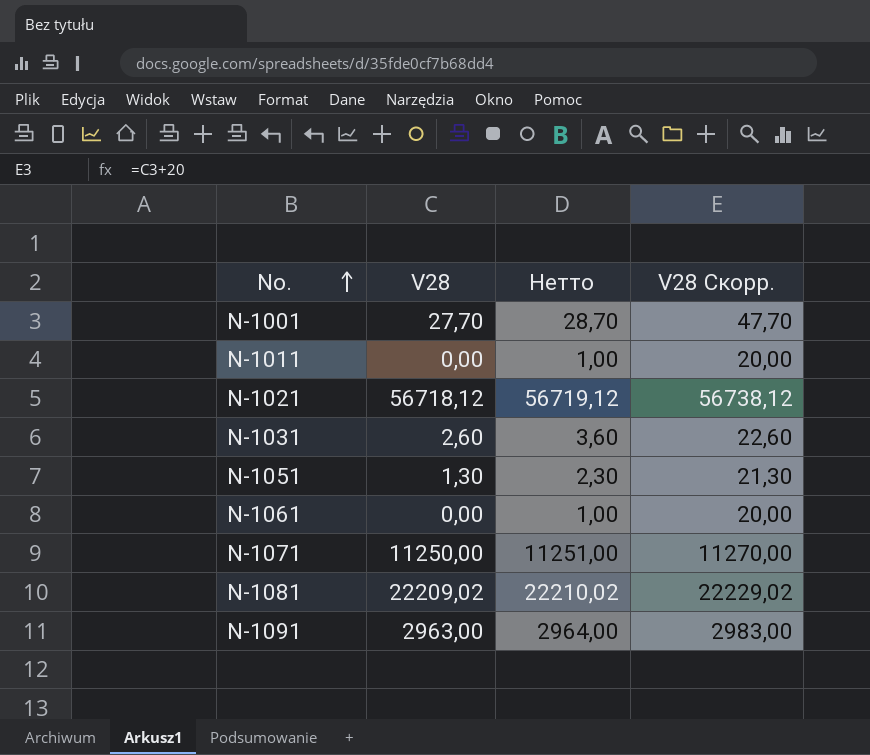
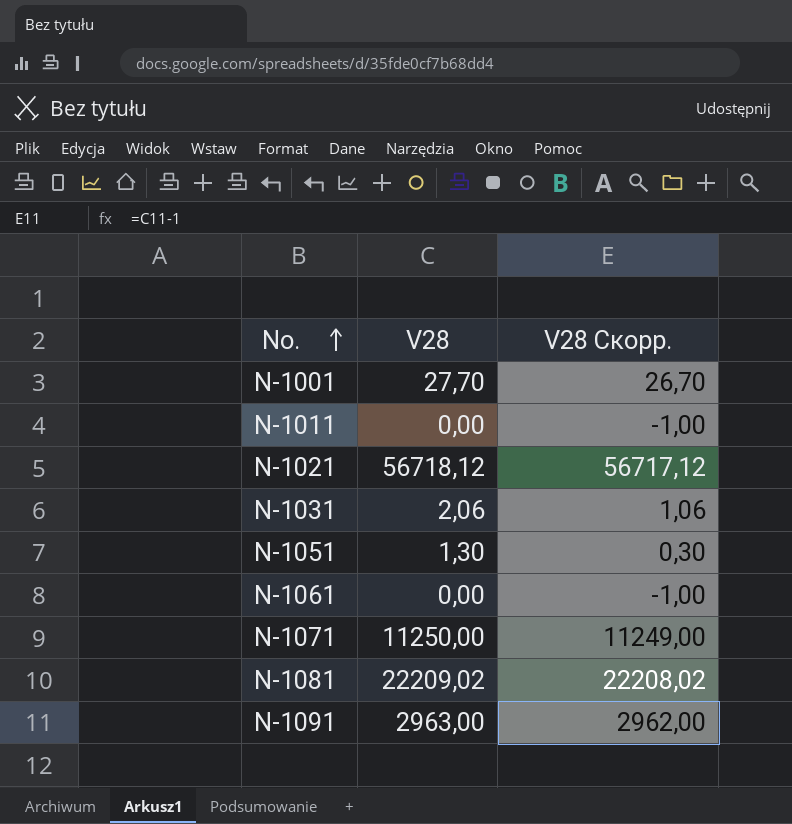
column Нетто | formula: [V28] + 1 -> none
column V28 Скорр. | formula: [V28] + 20 -> [V28] - 1
N-1031 | V28: 2,60 -> 2,06

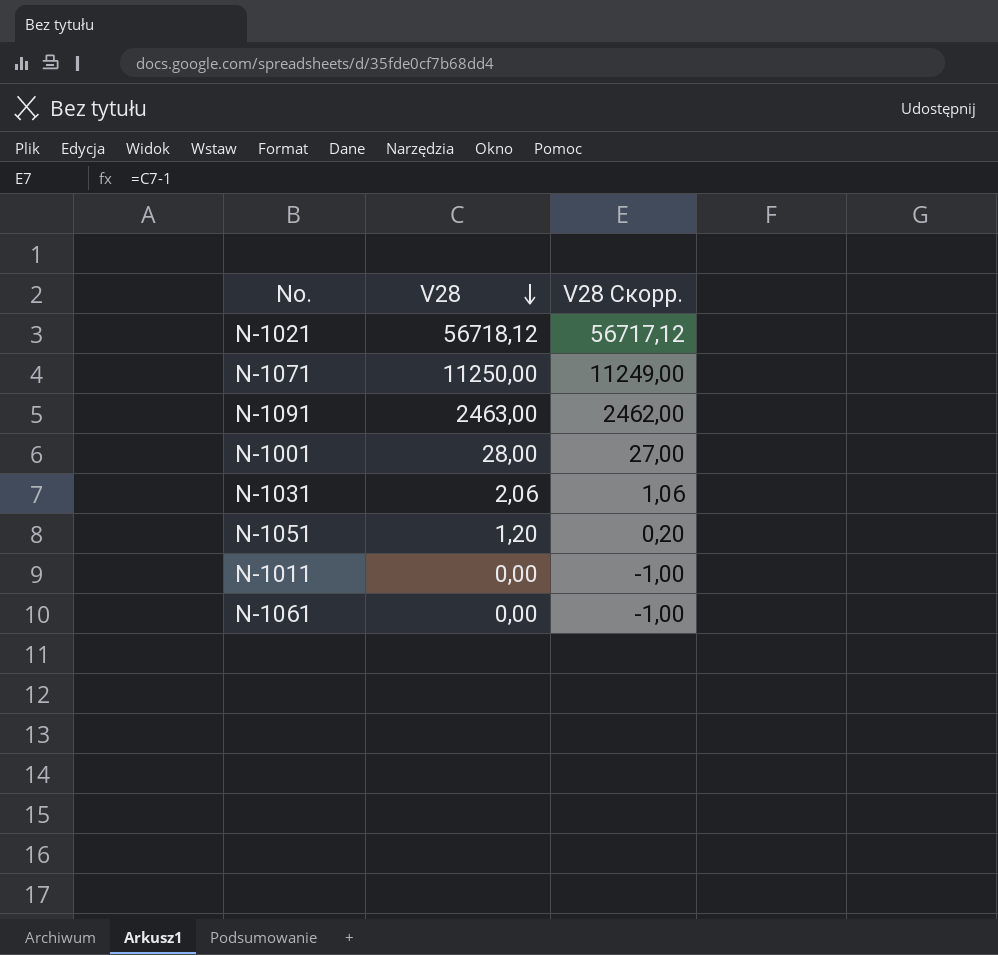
row order: No. ascending -> V28 descending
row N-1081: 22209,02 | 22208,02 -> none
N-1091 | V28: 2963,00 -> 2463,00
N-1091 | V28 Скорр.: 2962,00 -> 2462,00
N-1001 | V28: 27,70 -> 28,00
N-1001 | V28 Скорр.: 26,70 -> 27,00
N-1051 | V28: 1,30 -> 1,20
N-1051 | V28 Скорр.: 0,30 -> 0,20

